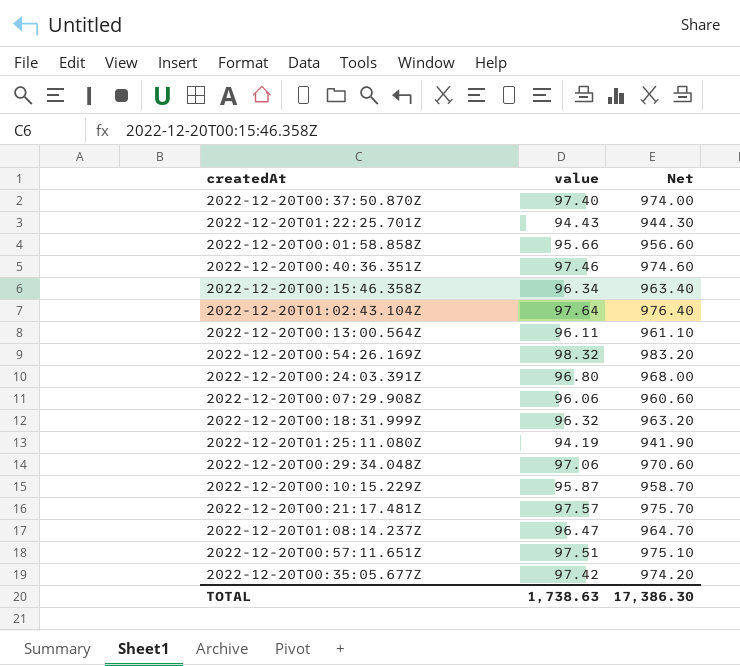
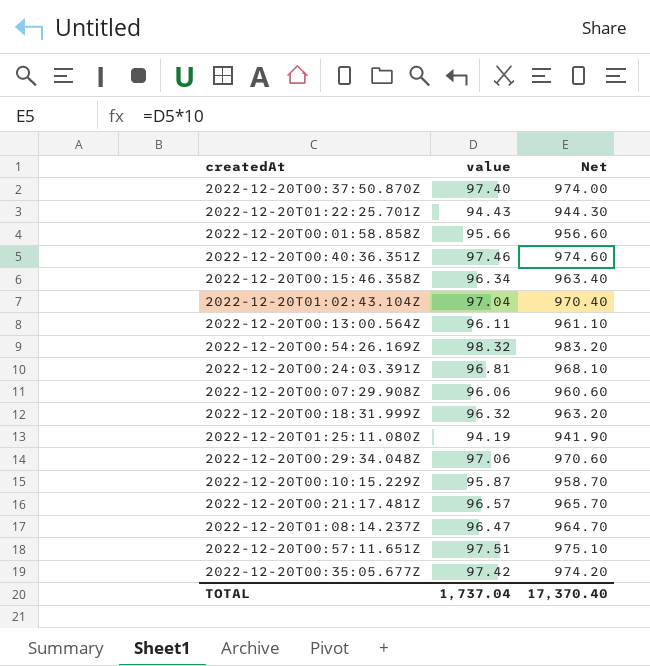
2022-12-20T01:02:43.104Z | value: 97.64 -> 97.04
2022-12-20T01:02:43.104Z | Net: 976.40 -> 970.40
2022-12-20T00:24:03.391Z | value: 96.80 -> 96.81
2022-12-20T00:24:03.391Z | Net: 968.00 -> 968.10
2022-12-20T00:21:17.481Z | value: 97.57 -> 96.57
2022-12-20T00:21:17.481Z | Net: 975.70 -> 965.70
TOTAL | value: 1,738.63 -> 1,737.04
TOTAL | Net: 17,386.30 -> 17,370.40

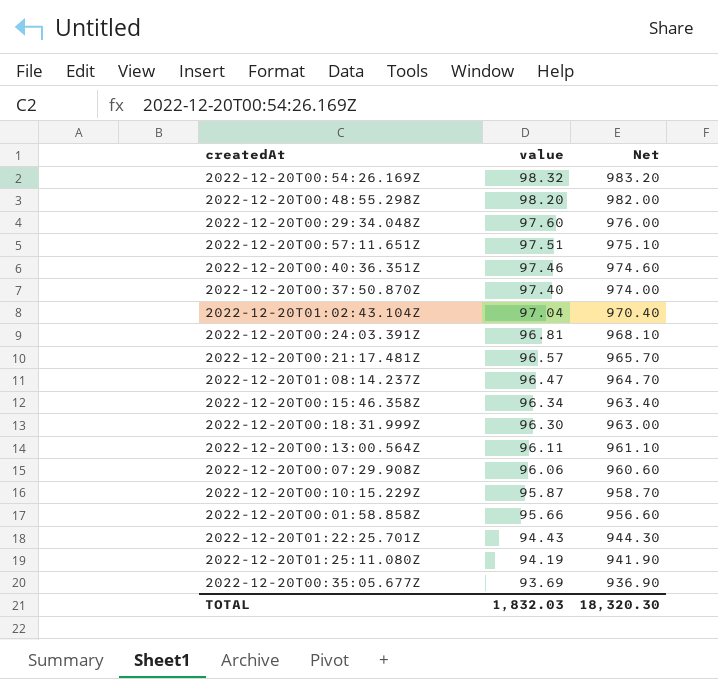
row order: none -> value descending
row 2022-12-20T00:48:55.298Z: none -> 98.20 | 982.00
2022-12-20T00:29:34.048Z | value: 97.06 -> 97.60
2022-12-20T00:29:34.048Z | Net: 970.60 -> 976.00
2022-12-20T00:18:31.999Z | value: 96.32 -> 96.30
2022-12-20T00:18:31.999Z | Net: 963.20 -> 963.00
2022-12-20T00:35:05.677Z | value: 97.42 -> 93.69
2022-12-20T00:35:05.677Z | Net: 974.20 -> 936.90
TOTAL | value: 1,737.04 -> 1,832.03
TOTAL | Net: 17,370.40 -> 18,320.30

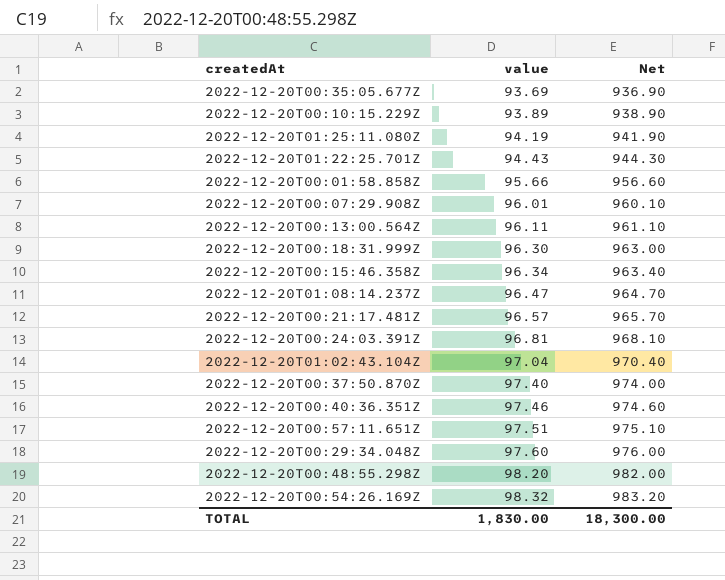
row order: value descending -> value ascending
2022-12-20T00:10:15.229Z | value: 95.87 -> 93.89
2022-12-20T00:10:15.229Z | Net: 958.70 -> 938.90
2022-12-20T00:07:29.908Z | value: 96.06 -> 96.01
2022-12-20T00:07:29.908Z | Net: 960.60 -> 960.10
TOTAL | value: 1,832.03 -> 1,830.00
TOTAL | Net: 18,320.30 -> 18,300.00

